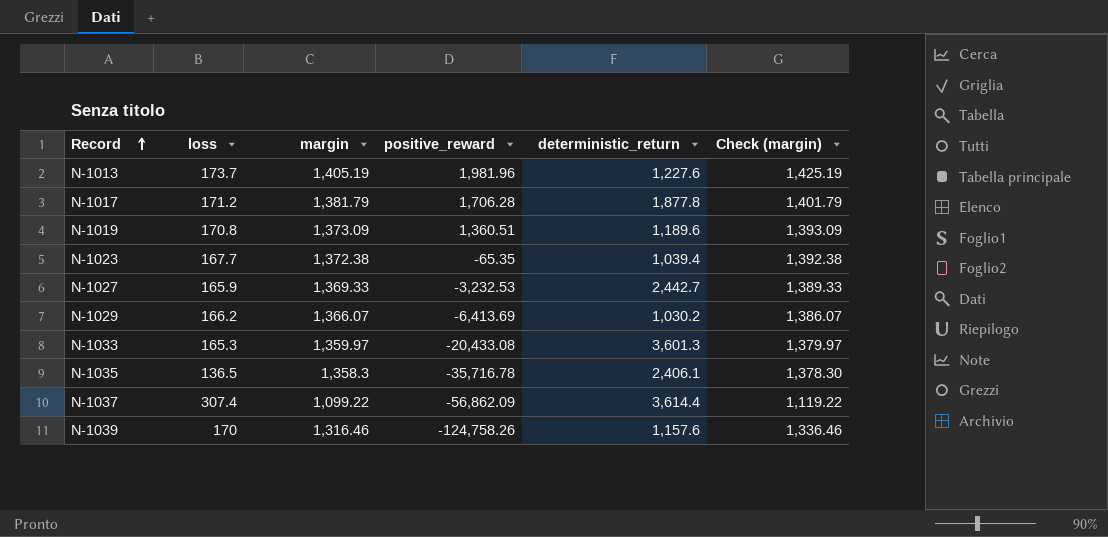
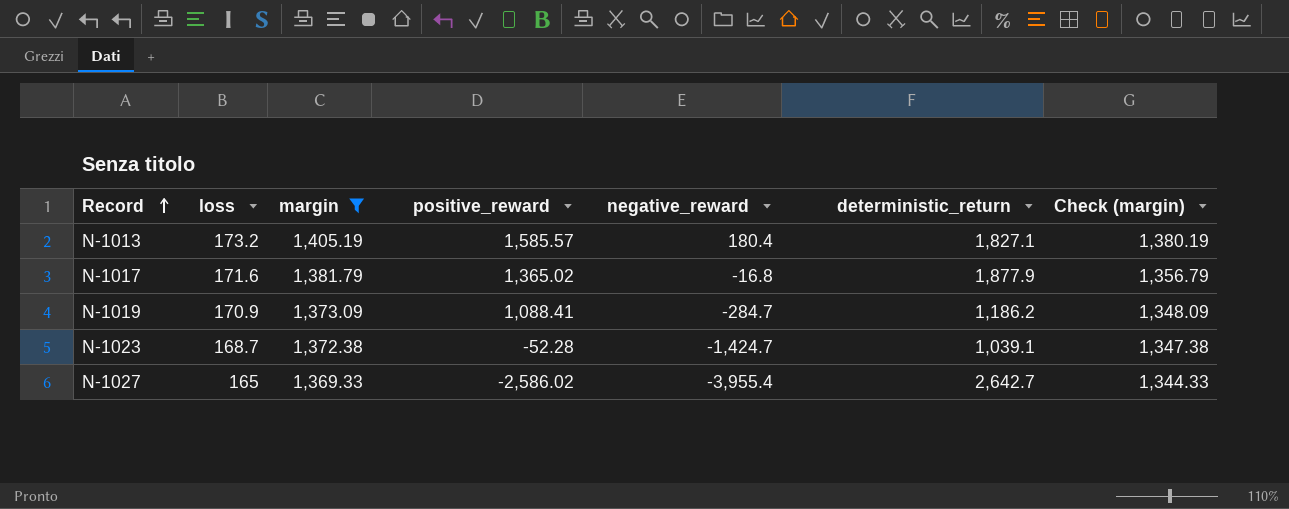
filter: none -> margin >= 1,369.33
column negative_reward | formula: none -> [positive_reward] - [margin]
column Check (margin) | formula: [margin] + 20 -> [margin] - 25
N-1013 | loss: 173.7 -> 173.2
N-1013 | positive_reward: 1,981.96 -> 1,585.57
N-1013 | deterministic_return: 1,227.6 -> 1,827.1
N-1017 | loss: 171.2 -> 171.6
N-1017 | positive_reward: 1,706.28 -> 1,365.02
N-1017 | deterministic_return: 1,877.8 -> 1,877.9
N-1019 | loss: 170.8 -> 170.9
N-1019 | positive_reward: 1,360.51 -> 1,088.41
N-1019 | deterministic_return: 1,189.6 -> 1,186.2
N-1023 | loss: 167.7 -> 168.7
N-1023 | positive_reward: -65.35 -> -52.28
N-1023 | deterministic_return: 1,039.4 -> 1,039.1
N-1027 | loss: 165.9 -> 165
N-1027 | positive_reward: -3,232.53 -> -2,586.02
N-1027 | deterministic_return: 2,442.7 -> 2,642.7

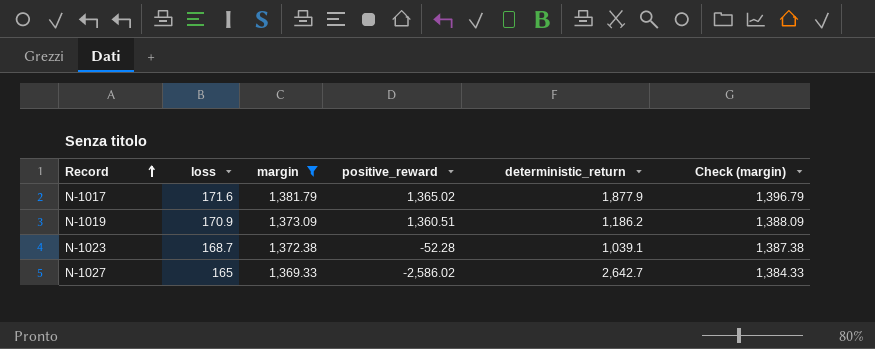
column negative_reward | formula: [positive_reward] - [margin] -> none
column Check (margin) | formula: [margin] - 25 -> [margin] + 15
row N-1013: 173.2 | 1,405.19 | 1,585.57 | 180.4 | 1,827.1 | 1,380.19 -> none
N-1019 | positive_reward: 1,088.41 -> 1,360.51

